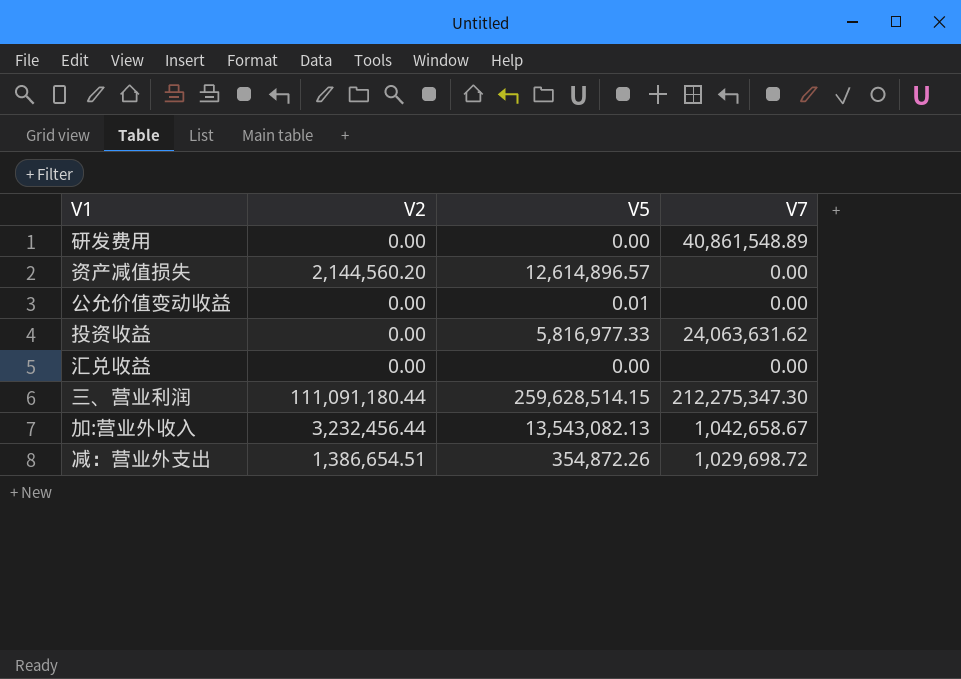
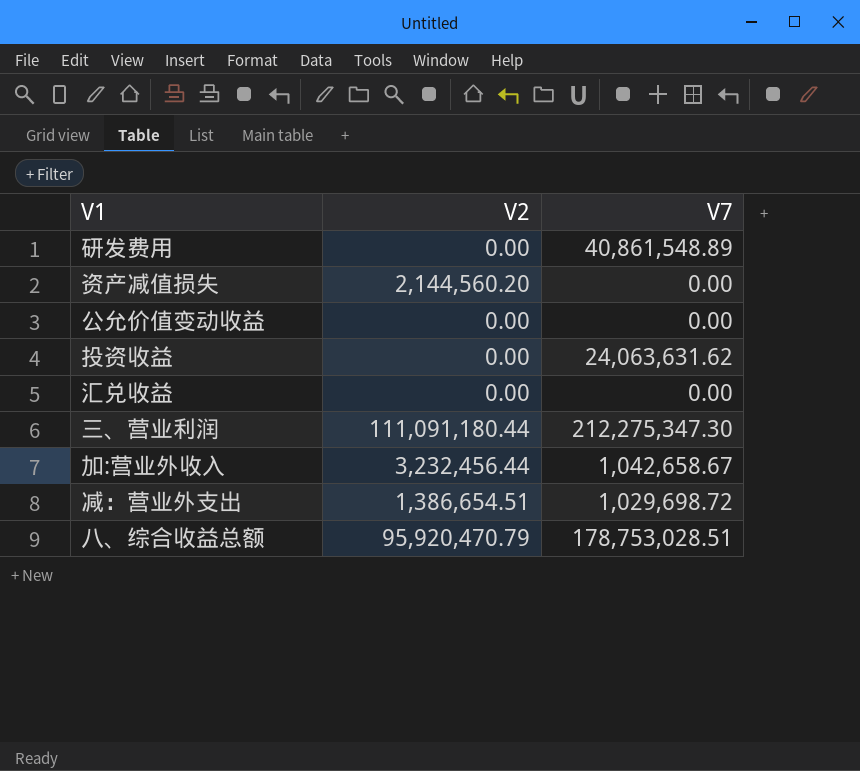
column V5 | position: 3 -> none
row 八、综合收益总额: none -> 95,920,470.79 | 178,753,028.51

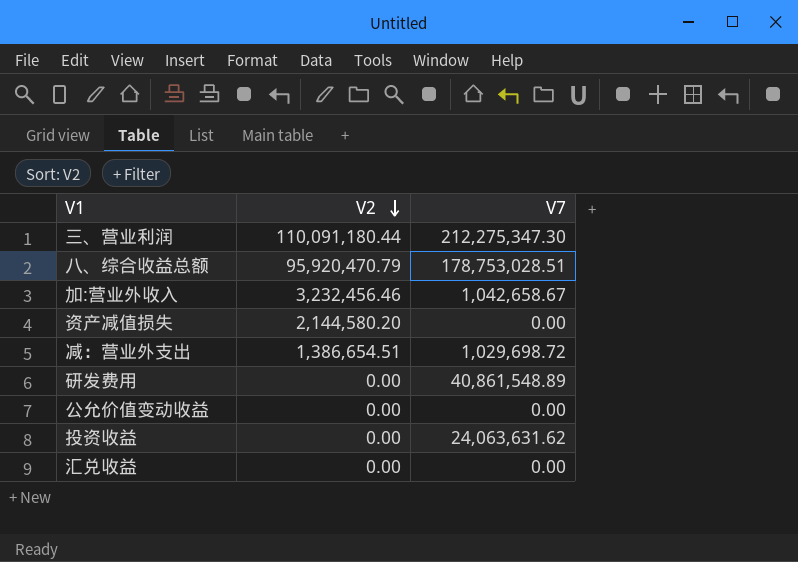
row order: none -> V2 descending
三、营业利润 | V2: 111,091,180.44 -> 110,091,180.44
加:营业外收入 | V2: 3,232,456.44 -> 3,232,456.46
资产减值损失 | V2: 2,144,560.20 -> 2,144,580.20

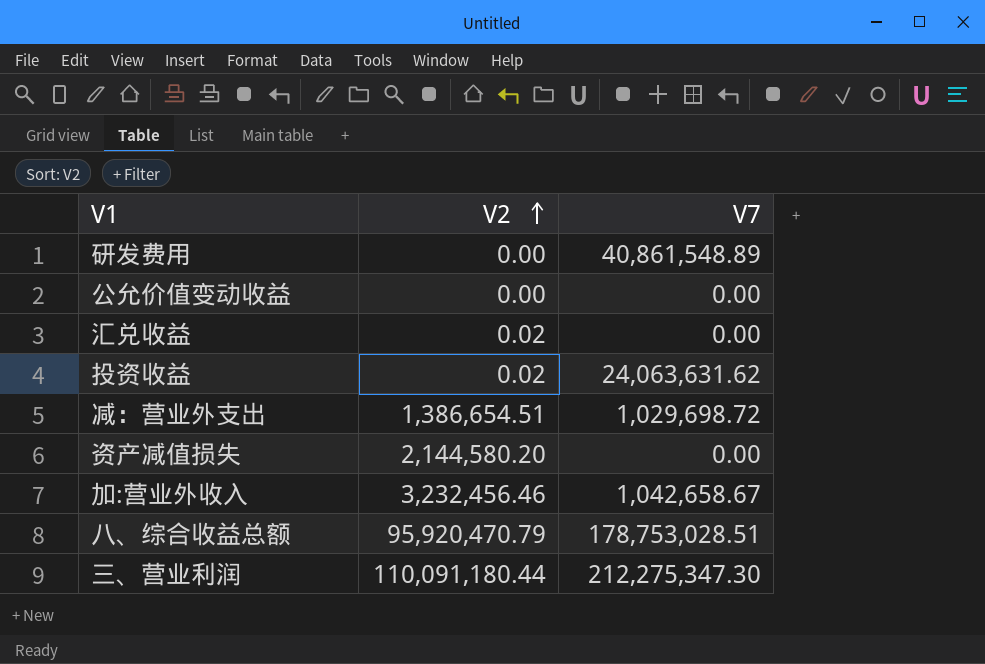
row order: V2 descending -> V2 ascending
汇兑收益 | V2: 0.00 -> 0.02
投资收益 | V2: 0.00 -> 0.02

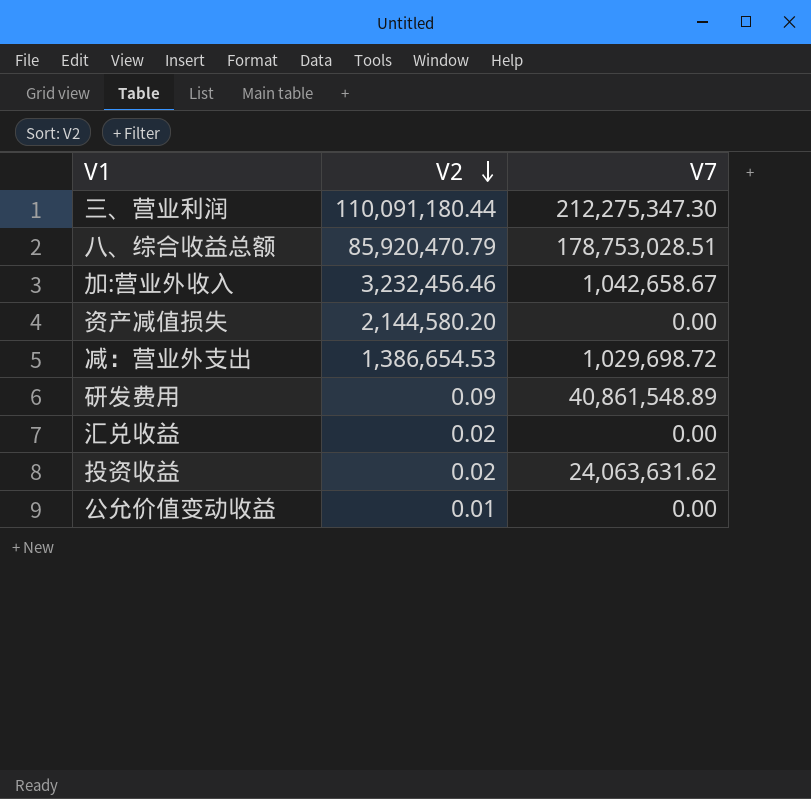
row order: V2 ascending -> V2 descending
八、综合收益总额 | V2: 95,920,470.79 -> 85,920,470.79
减：营业外支出 | V2: 1,386,654.51 -> 1,386,654.53
研发费用 | V2: 0.00 -> 0.09
公允价值变动收益 | V2: 0.00 -> 0.01

